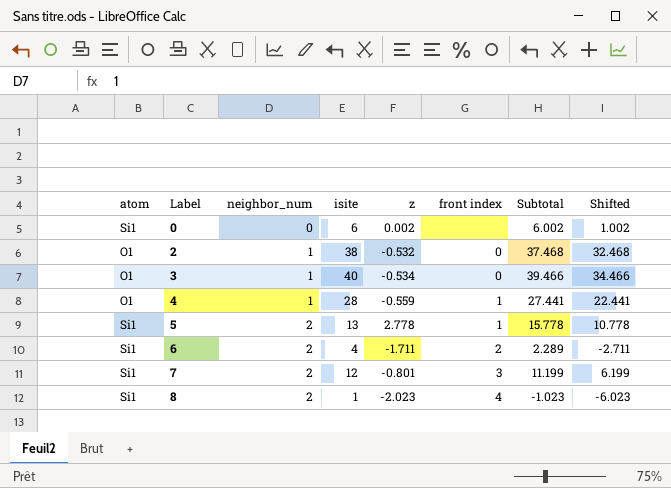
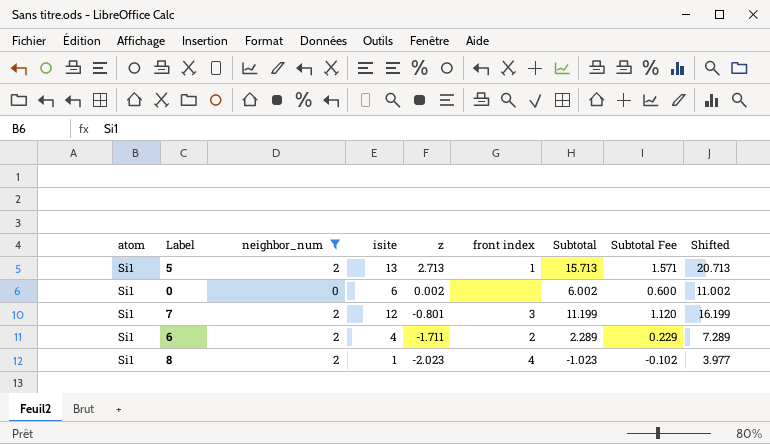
filter: none -> neighbor_num != 1
row order: Label ascending -> z descending
column Subtotal Fee | formula: none -> [Subtotal] * 0.1
column Shifted | formula: [Subtotal] - 5 -> [Subtotal] + 5
5 | z: 2.778 -> 2.713
5 | Subtotal: 15.778 -> 15.713

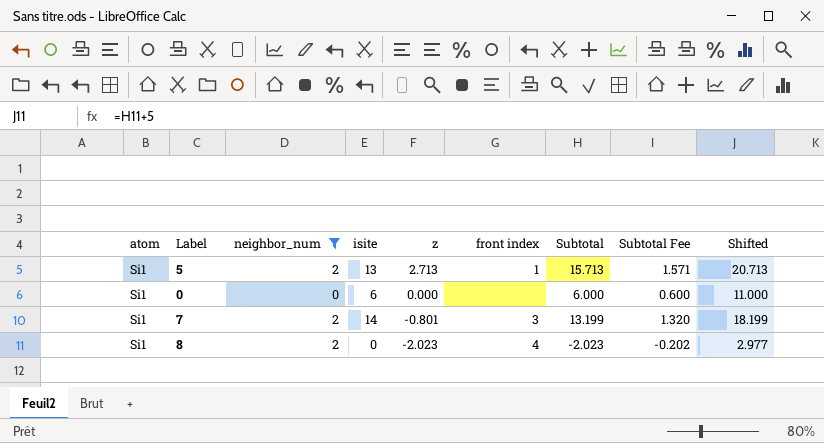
row 6: Si1 | 2 | 4 | -1.711 | 2 | 2.289 | 0.229 | 7.289 -> none
0 | z: 0.002 -> 0.000
0 | Subtotal: 6.002 -> 6.000
0 | Shifted: 11.002 -> 11.000
7 | isite: 12 -> 14
7 | Subtotal: 11.199 -> 13.199
7 | Subtotal Fee: 1.120 -> 1.320
7 | Shifted: 16.199 -> 18.199
8 | isite: 1 -> 0
8 | Subtotal: -1.023 -> -2.023
8 | Subtotal Fee: -0.102 -> -0.202
8 | Shifted: 3.977 -> 2.977

